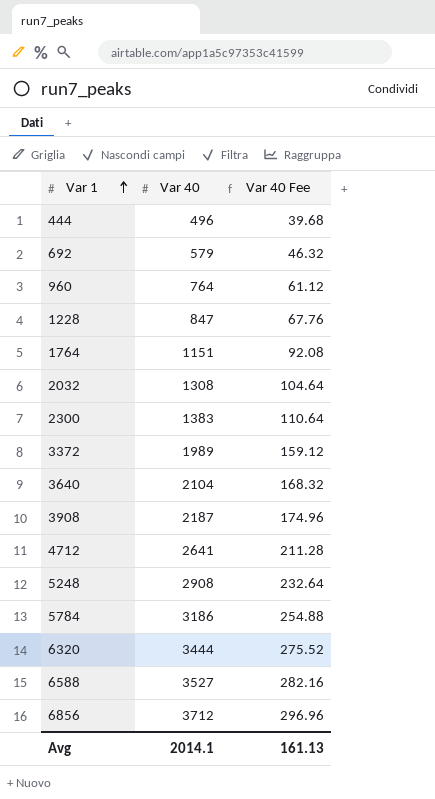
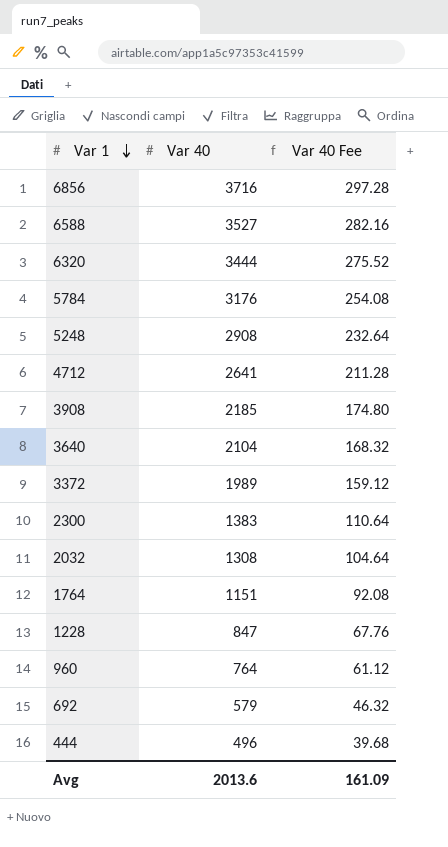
row order: Var 1 ascending -> Var 1 descending
6856 | Var 40: 3712 -> 3716
6856 | Var 40 Fee: 296.96 -> 297.28
5784 | Var 40: 3186 -> 3176
5784 | Var 40 Fee: 254.88 -> 254.08
3908 | Var 40: 2187 -> 2185
3908 | Var 40 Fee: 174.96 -> 174.80
Avg | Var 40: 2014.1 -> 2013.6
Avg | Var 40 Fee: 161.13 -> 161.09

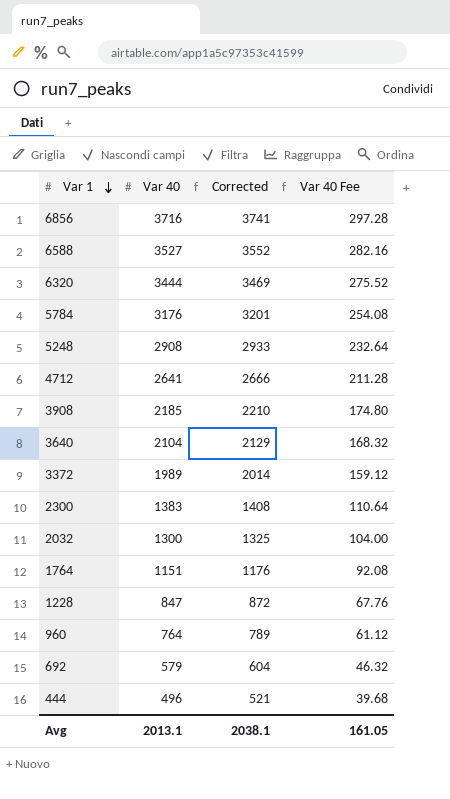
column Corrected | formula: none -> [Var 40] + 25
2032 | Var 40: 1308 -> 1300
2032 | Var 40 Fee: 104.64 -> 104.00
Avg | Var 40: 2013.6 -> 2013.1
Avg | Var 40 Fee: 161.09 -> 161.05

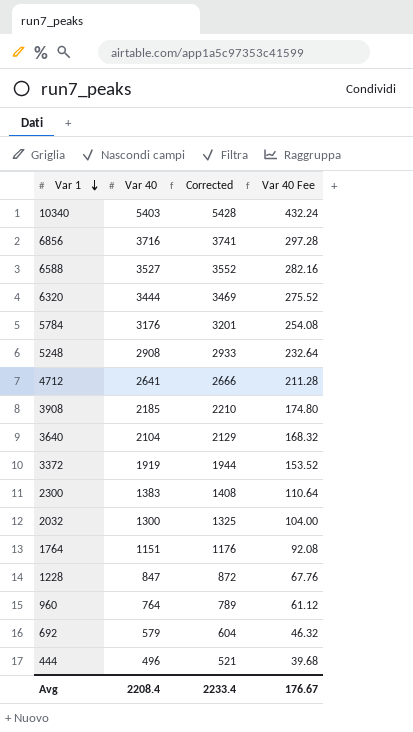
row 10340: none -> 5403 | 5428 | 432.24
3372 | Var 40: 1989 -> 1919
3372 | Corrected: 2014 -> 1944
3372 | Var 40 Fee: 159.12 -> 153.52
Avg | Var 40: 2013.1 -> 2208.4
Avg | Corrected: 2038.1 -> 2233.4
Avg | Var 40 Fee: 161.05 -> 176.67

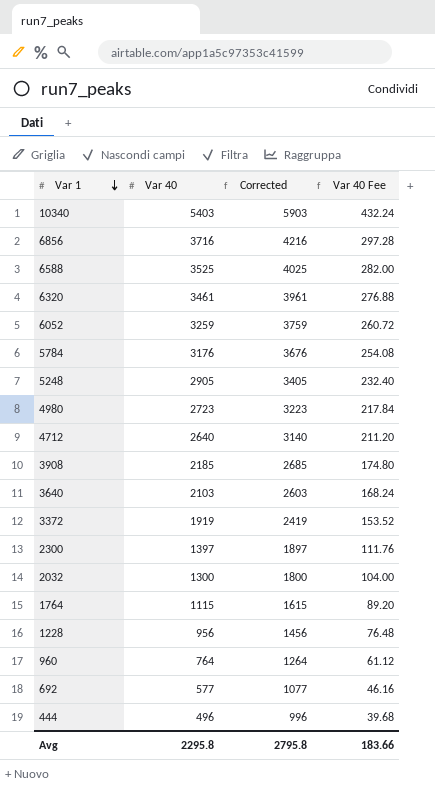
column Corrected | formula: [Var 40] + 25 -> [Var 40] + 500
6588 | Var 40: 3527 -> 3525
6588 | Var 40 Fee: 282.16 -> 282.00
6320 | Var 40: 3444 -> 3461
6320 | Var 40 Fee: 275.52 -> 276.88
row 6052: none -> 3259 | 3759 | 260.72
5248 | Var 40: 2908 -> 2905
5248 | Var 40 Fee: 232.64 -> 232.40
row 4980: none -> 2723 | 3223 | 217.84
4712 | Var 40: 2641 -> 2640
4712 | Var 40 Fee: 211.28 -> 211.20
3640 | Var 40: 2104 -> 2103
3640 | Var 40 Fee: 168.32 -> 168.24
2300 | Var 40: 1383 -> 1397
2300 | Var 40 Fee: 110.64 -> 111.76
1764 | Var 40: 1151 -> 1115
1764 | Var 40 Fee: 92.08 -> 89.20
1228 | Var 40: 847 -> 956
1228 | Var 40 Fee: 67.76 -> 76.48
692 | Var 40: 579 -> 577
692 | Var 40 Fee: 46.32 -> 46.16
Avg | Var 40: 2208.4 -> 2295.8
Avg | Corrected: 2233.4 -> 2795.8
Avg | Var 40 Fee: 176.67 -> 183.66

